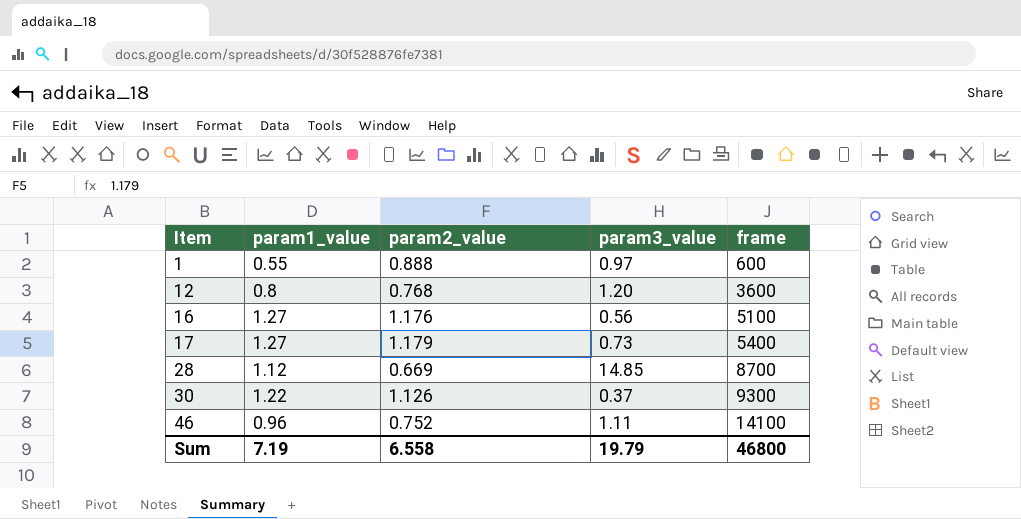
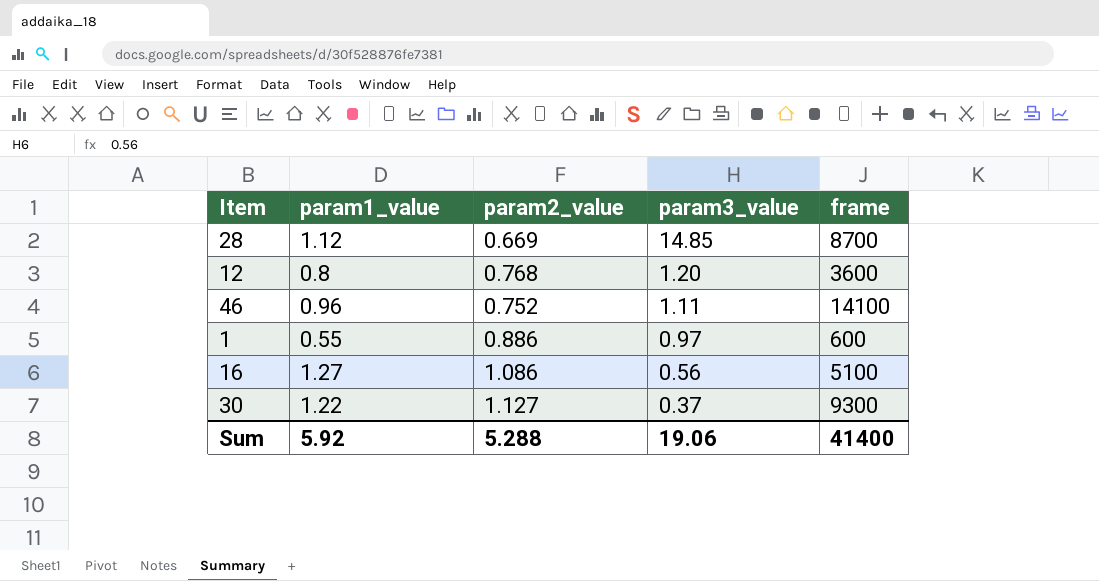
row order: Item ascending -> param3_value descending
row 17: 1.27 | 1.179 | 0.73 | 5400 -> none
1 | param2_value: 0.888 -> 0.886
16 | param2_value: 1.176 -> 1.086
30 | param2_value: 1.126 -> 1.127
Sum | param1_value: 7.19 -> 5.92
Sum | param2_value: 6.558 -> 5.288
Sum | param3_value: 19.79 -> 19.06
Sum | frame: 46800 -> 41400

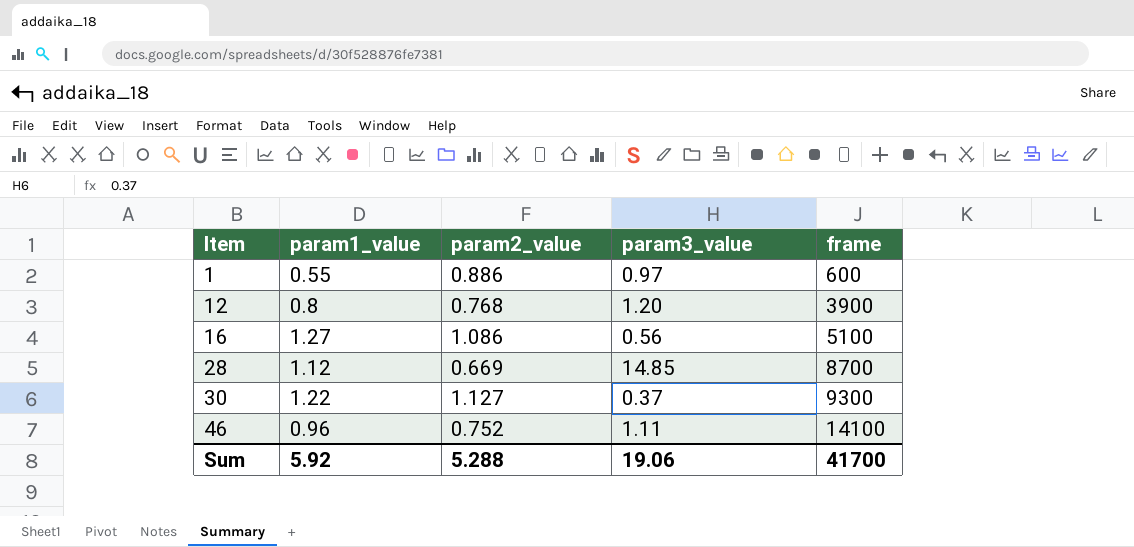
row order: param3_value descending -> Item ascending
12 | frame: 3600 -> 3900
Sum | frame: 41400 -> 41700

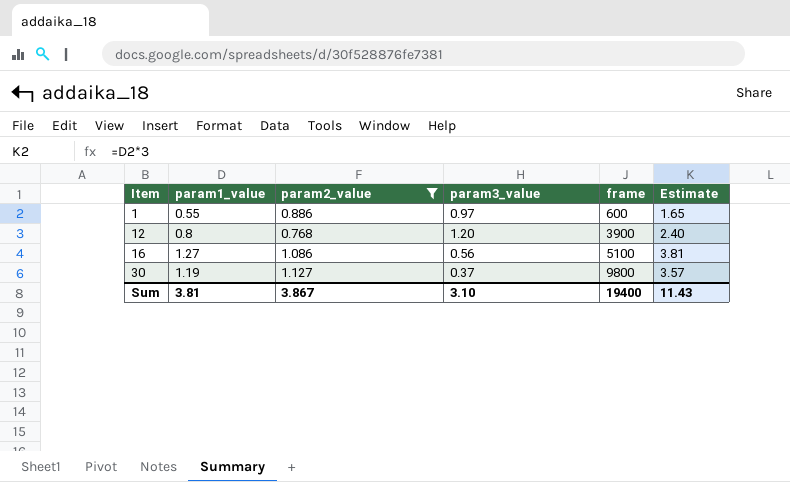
filter: none -> param2_value >= 0.768
column Estimate | formula: none -> [param1_value] * 3
30 | param1_value: 1.22 -> 1.19
30 | frame: 9300 -> 9800
Sum | param1_value: 5.92 -> 3.81
Sum | param2_value: 5.288 -> 3.867
Sum | param3_value: 19.06 -> 3.10
Sum | frame: 41700 -> 19400

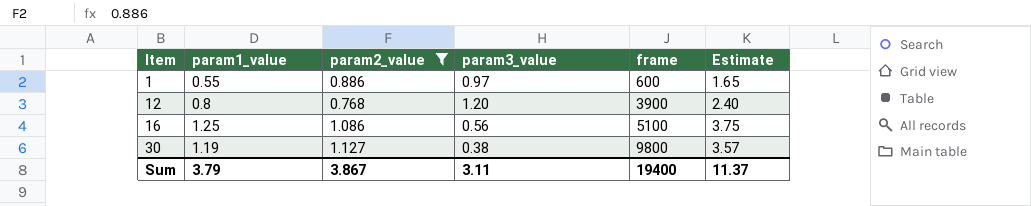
16 | param1_value: 1.27 -> 1.25
16 | Estimate: 3.81 -> 3.75
30 | param3_value: 0.37 -> 0.38
Sum | param1_value: 3.81 -> 3.79
Sum | param3_value: 3.10 -> 3.11
Sum | Estimate: 11.43 -> 11.37

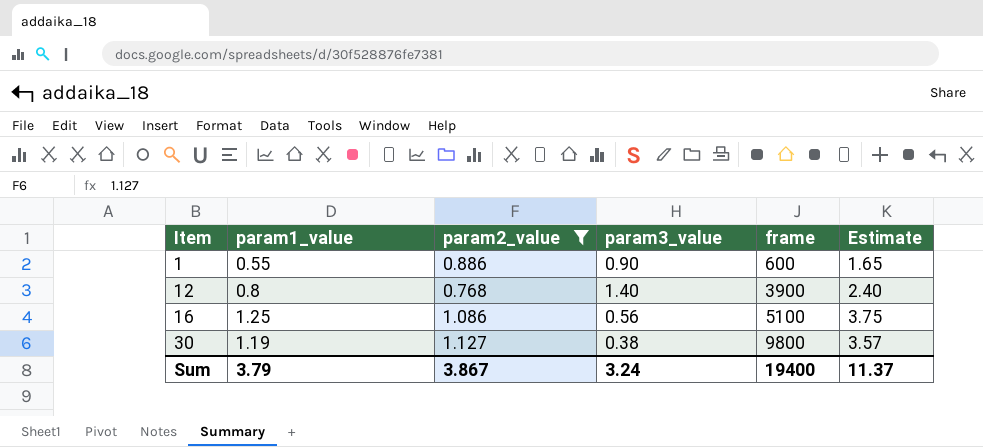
1 | param3_value: 0.97 -> 0.90
12 | param3_value: 1.20 -> 1.40
Sum | param3_value: 3.11 -> 3.24

